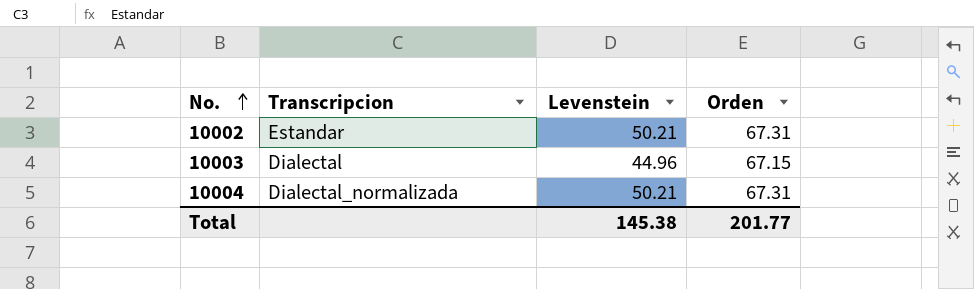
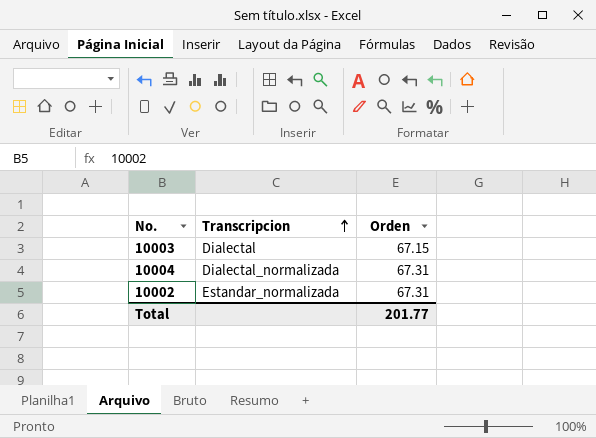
row order: No. ascending -> Transcripcion ascending
column Levenstein | position: 3 -> none
10002 | Transcripcion: Estandar -> Estandar_normalizada

